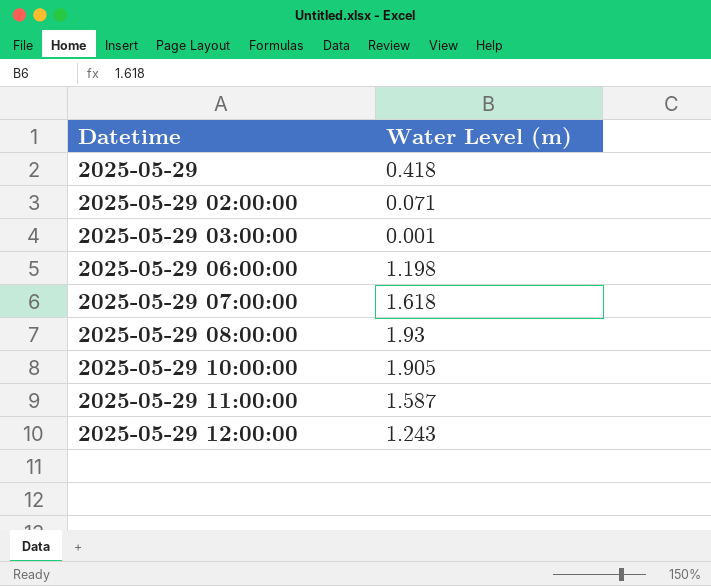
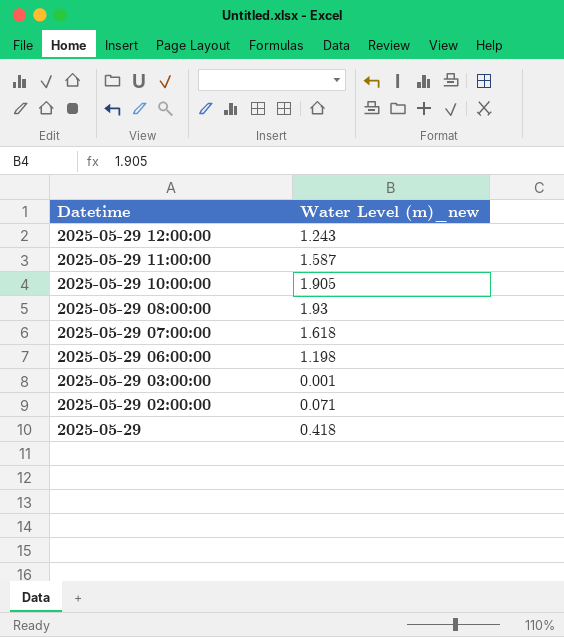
row order: Datetime ascending -> Datetime descending
column name: Water Level (m) -> Water Level (m)_new

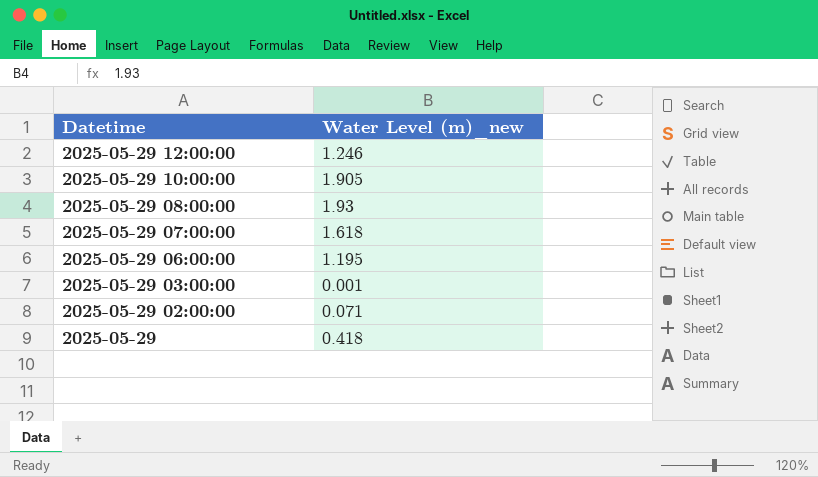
row 2025-05-29 11:00:00: 1.587 -> none
2025-05-29 12:00:00 | Water Level (m)_new: 1.243 -> 1.246
2025-05-29 06:00:00 | Water Level (m)_new: 1.198 -> 1.195

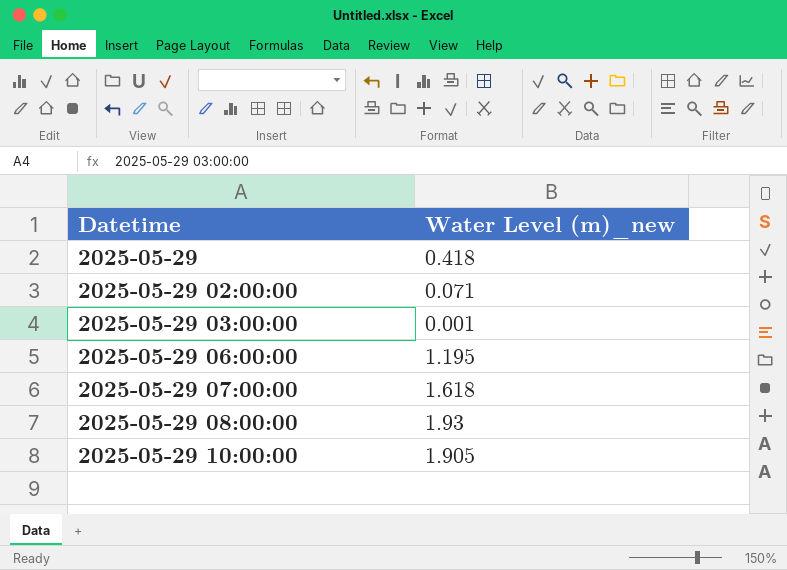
row order: Datetime descending -> Datetime ascending
row 2025-05-29 12:00:00: 1.246 -> none

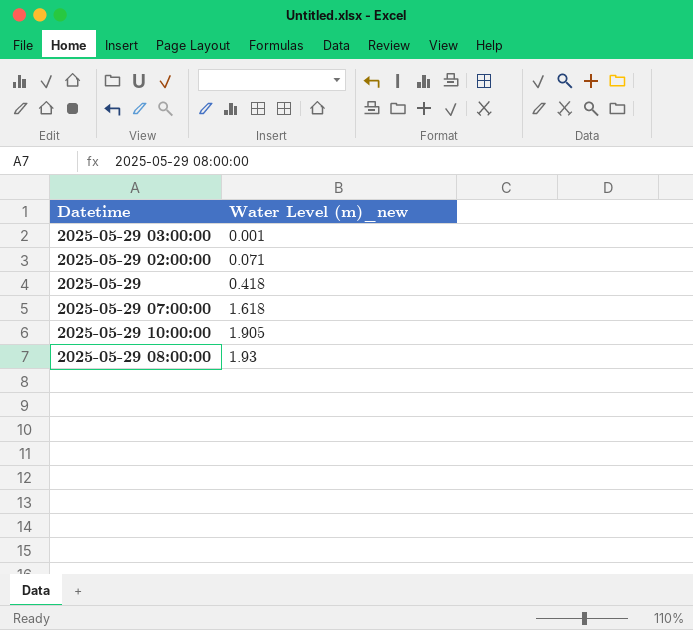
row order: Datetime ascending -> Water Level (m)_new ascending
row 2025-05-29 06:00:00: 1.195 -> none

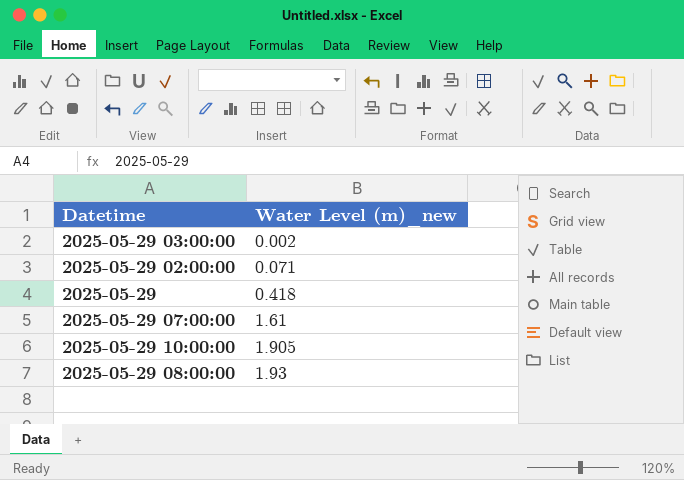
2025-05-29 03:00:00 | Water Level (m)_new: 0.001 -> 0.002
2025-05-29 07:00:00 | Water Level (m)_new: 1.618 -> 1.61

